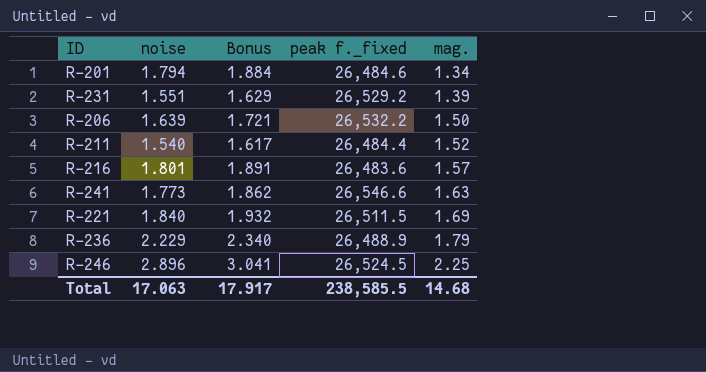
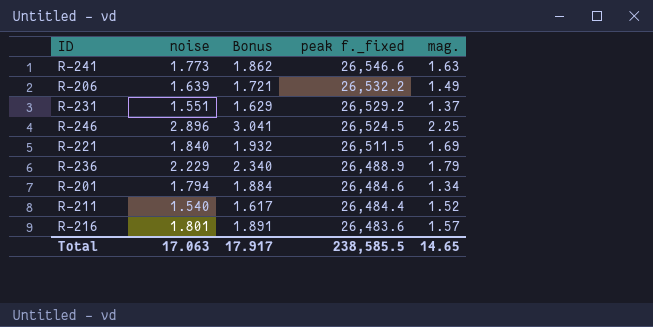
row order: mag. ascending -> peak f._fixed descending
R-206 | mag.: 1.50 -> 1.49
R-231 | mag.: 1.39 -> 1.37
Total | mag.: 14.68 -> 14.65

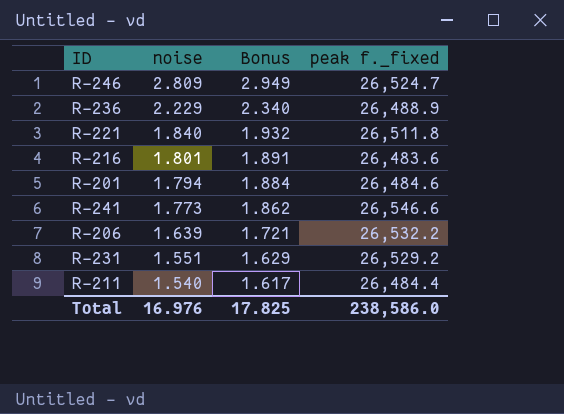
row order: peak f._fixed descending -> noise descending
column mag. | position: 5 -> none
R-246 | noise: 2.896 -> 2.809
R-246 | Bonus: 3.041 -> 2.949
R-246 | peak f._fixed: 26,524.5 -> 26,524.7
R-221 | peak f._fixed: 26,511.5 -> 26,511.8
Total | noise: 17.063 -> 16.976
Total | Bonus: 17.917 -> 17.825
Total | peak f._fixed: 238,585.5 -> 238,586.0

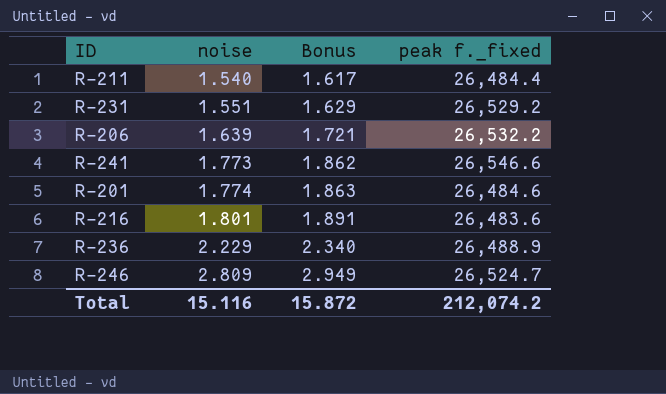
row order: noise descending -> noise ascending
row R-221: 1.840 | 1.932 | 26,511.8 -> none
R-201 | noise: 1.794 -> 1.774
R-201 | Bonus: 1.884 -> 1.863
Total | noise: 16.976 -> 15.116
Total | Bonus: 17.825 -> 15.872
Total | peak f._fixed: 238,586.0 -> 212,074.2

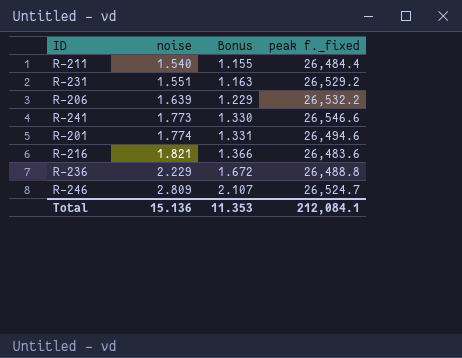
column Bonus | formula: [noise] * 1.05 -> [noise] * 0.75
R-201 | peak f._fixed: 26,484.6 -> 26,494.6
R-216 | noise: 1.801 -> 1.821
R-236 | peak f._fixed: 26,488.9 -> 26,488.8
Total | noise: 15.116 -> 15.136
Total | Bonus: 15.872 -> 11.353
Total | peak f._fixed: 212,074.2 -> 212,084.1

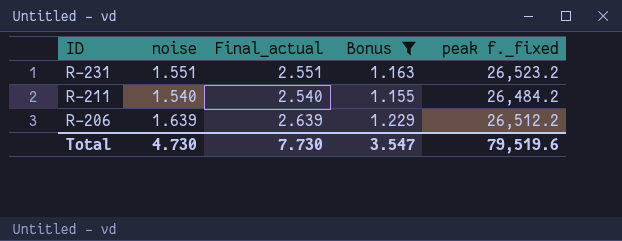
filter: none -> Bonus <= 1.229
row order: noise ascending -> ID descending
column Final_actual | formula: none -> [noise] + 1
R-231 | peak f._fixed: 26,529.2 -> 26,523.2
R-211 | peak f._fixed: 26,484.4 -> 26,484.2
R-206 | peak f._fixed: 26,532.2 -> 26,512.2
Total | noise: 15.136 -> 4.730
Total | Bonus: 11.353 -> 3.547
Total | peak f._fixed: 212,084.1 -> 79,519.6

